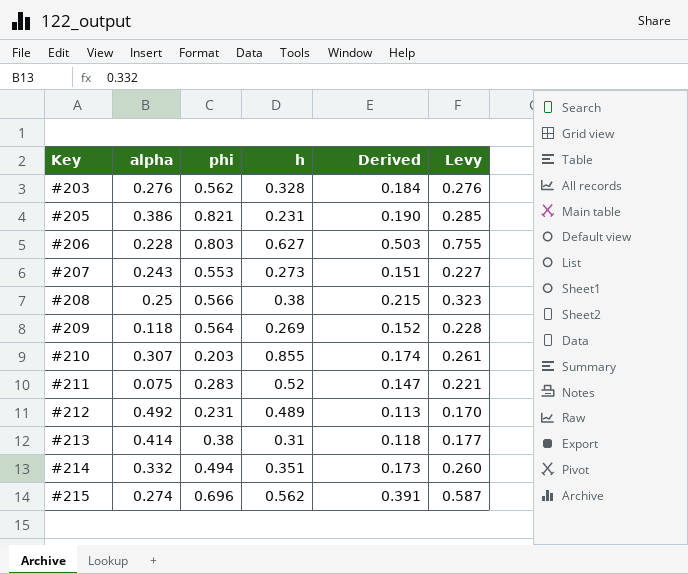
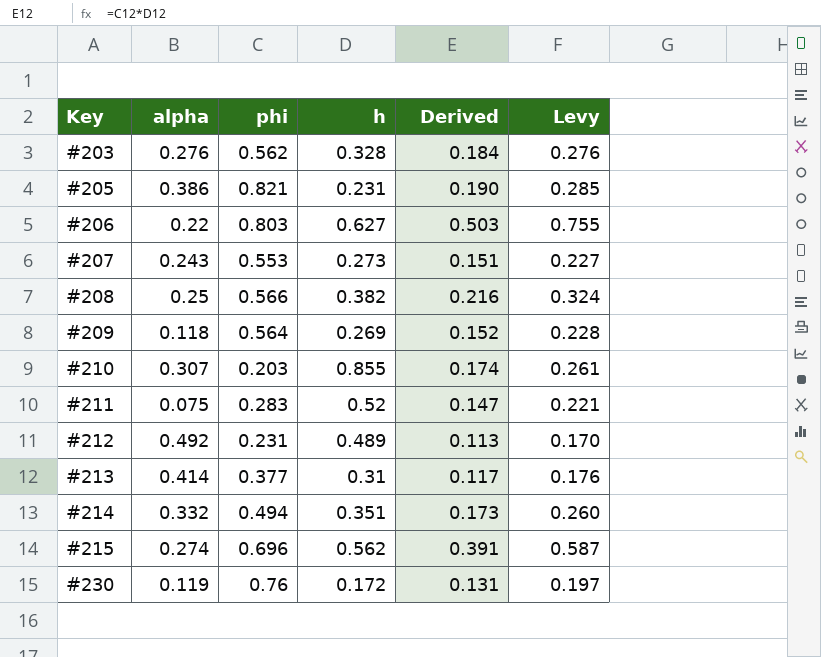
#206 | alpha: 0.228 -> 0.22
#208 | h: 0.38 -> 0.382
#208 | Derived: 0.215 -> 0.216
#208 | Levy: 0.323 -> 0.324
#213 | phi: 0.38 -> 0.377
#213 | Derived: 0.118 -> 0.117
#213 | Levy: 0.177 -> 0.176
row #230: none -> 0.119 | 0.76 | 0.172 | 0.131 | 0.197

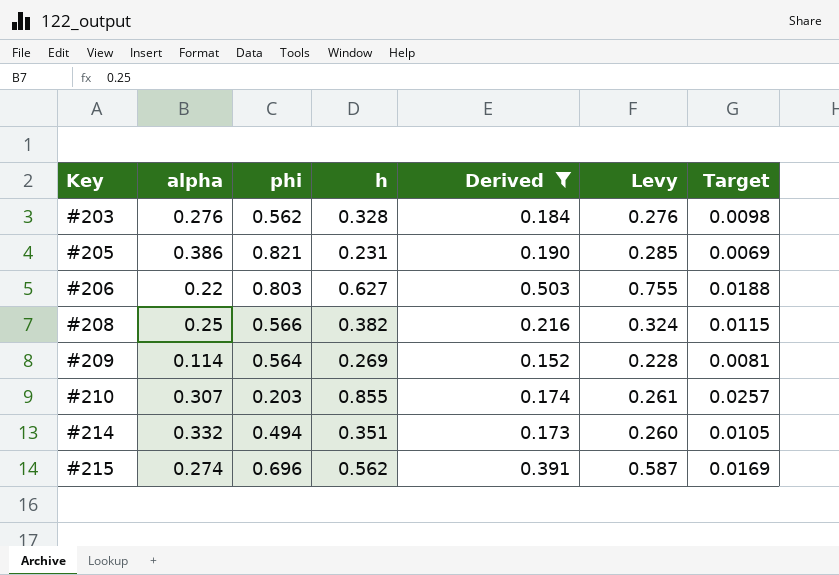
filter: none -> Derived >= 0.152
column Target | formula: none -> [h] * 0.03
#209 | alpha: 0.118 -> 0.114

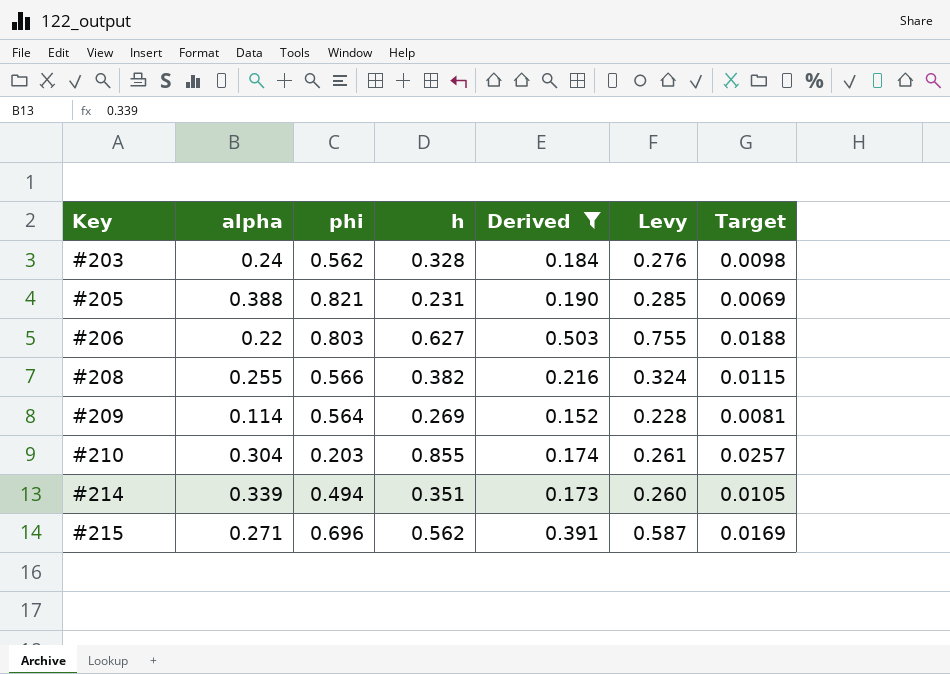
#203 | alpha: 0.276 -> 0.24
#205 | alpha: 0.386 -> 0.388
#208 | alpha: 0.25 -> 0.255
#210 | alpha: 0.307 -> 0.304
#214 | alpha: 0.332 -> 0.339
#215 | alpha: 0.274 -> 0.271

